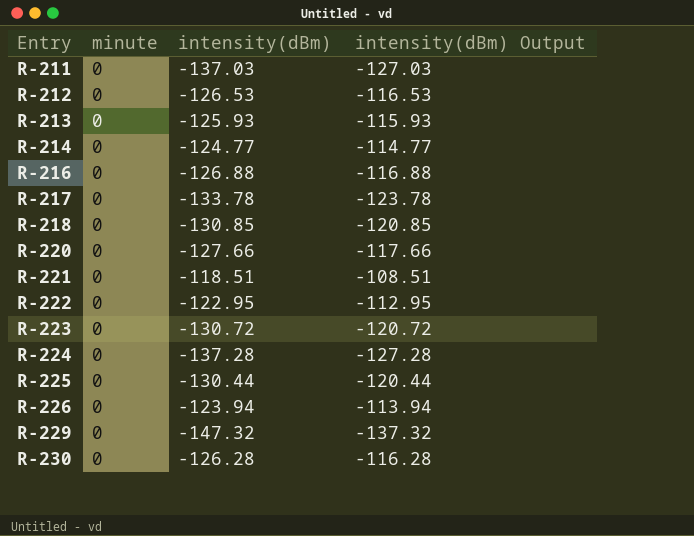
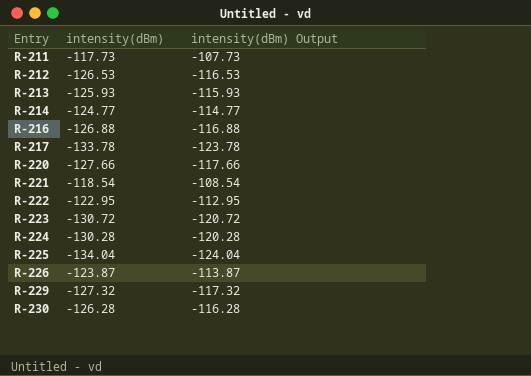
column minute | position: 2 -> none
row R-218: 0 | -130.85 | -120.85 -> none
R-211 | intensity(dBm): -137.03 -> -117.73
R-211 | intensity(dBm) Output: -127.03 -> -107.73
R-221 | intensity(dBm): -118.51 -> -118.54
R-221 | intensity(dBm) Output: -108.51 -> -108.54
R-224 | intensity(dBm): -137.28 -> -130.28
R-224 | intensity(dBm) Output: -127.28 -> -120.28
R-225 | intensity(dBm): -130.44 -> -134.04
R-225 | intensity(dBm) Output: -120.44 -> -124.04
R-226 | intensity(dBm): -123.94 -> -123.87
R-226 | intensity(dBm) Output: -113.94 -> -113.87
R-229 | intensity(dBm): -147.32 -> -127.32
R-229 | intensity(dBm) Output: -137.32 -> -117.32

